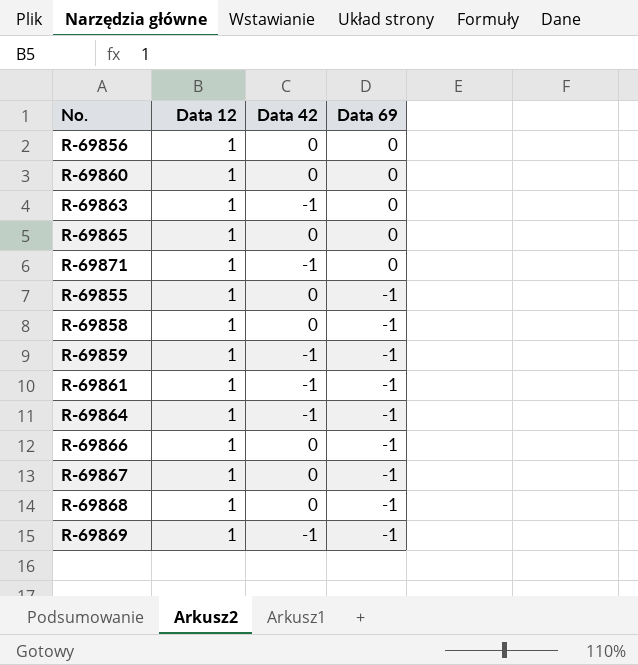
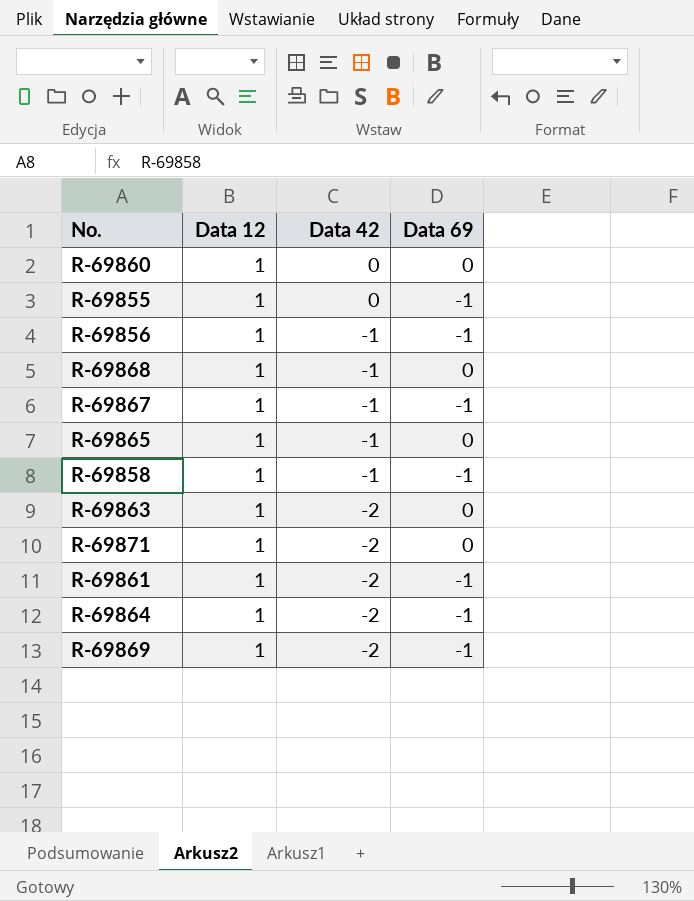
row order: Data 69 descending -> Data 42 descending
row R-69859: 1 | -1 | -1 -> none
row R-69866: 1 | 0 | -1 -> none
R-69856 | Data 42: 0 -> -1
R-69856 | Data 69: 0 -> -1
R-69868 | Data 42: 0 -> -1
R-69868 | Data 69: -1 -> 0
R-69867 | Data 42: 0 -> -1
R-69865 | Data 42: 0 -> -1
R-69858 | Data 42: 0 -> -1
R-69863 | Data 42: -1 -> -2
R-69871 | Data 42: -1 -> -2
R-69861 | Data 42: -1 -> -2
R-69864 | Data 42: -1 -> -2
R-69869 | Data 42: -1 -> -2

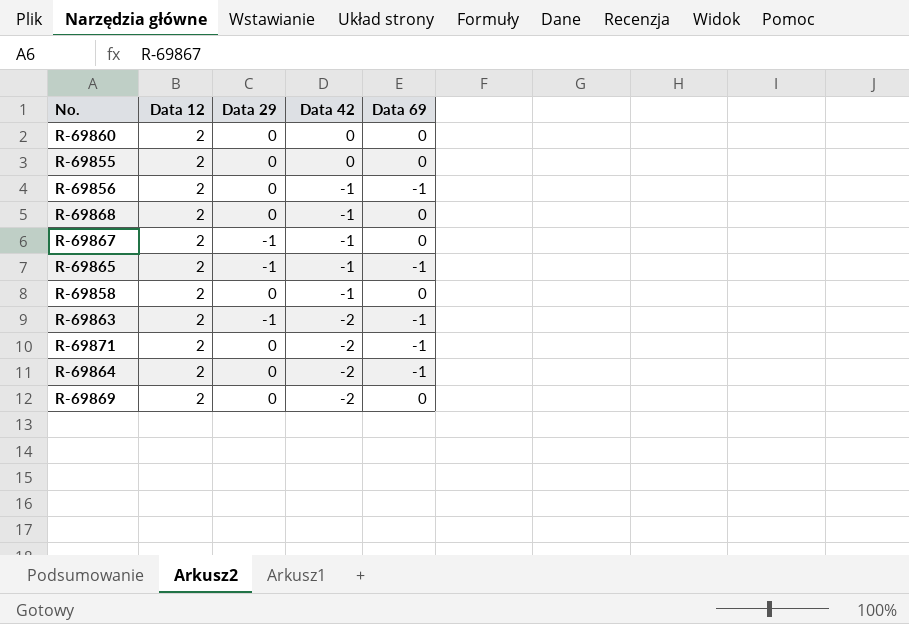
column Data 29 | position: none -> 3
row R-69861: 1 | -2 | -1 -> none
R-69860 | Data 12: 1 -> 2
R-69855 | Data 12: 1 -> 2
R-69855 | Data 69: -1 -> 0
R-69856 | Data 12: 1 -> 2
R-69868 | Data 12: 1 -> 2
R-69867 | Data 12: 1 -> 2
R-69867 | Data 69: -1 -> 0
R-69865 | Data 12: 1 -> 2
R-69865 | Data 69: 0 -> -1
R-69858 | Data 12: 1 -> 2
R-69858 | Data 69: -1 -> 0
R-69863 | Data 12: 1 -> 2
R-69863 | Data 69: 0 -> -1
R-69871 | Data 12: 1 -> 2
R-69871 | Data 69: 0 -> -1
R-69864 | Data 12: 1 -> 2
R-69869 | Data 12: 1 -> 2
R-69869 | Data 69: -1 -> 0

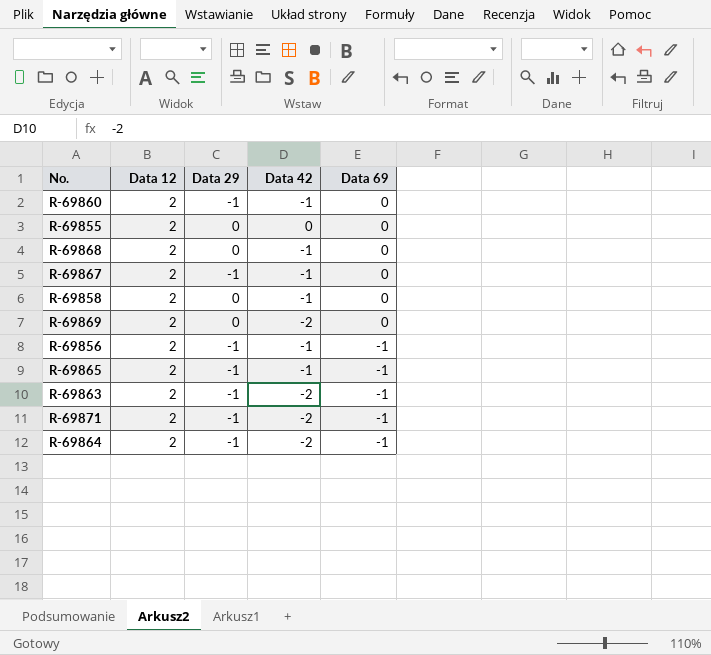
row order: Data 42 descending -> Data 69 descending
R-69860 | Data 29: 0 -> -1
R-69860 | Data 42: 0 -> -1
R-69856 | Data 29: 0 -> -1
R-69871 | Data 29: 0 -> -1
R-69864 | Data 29: 0 -> -1

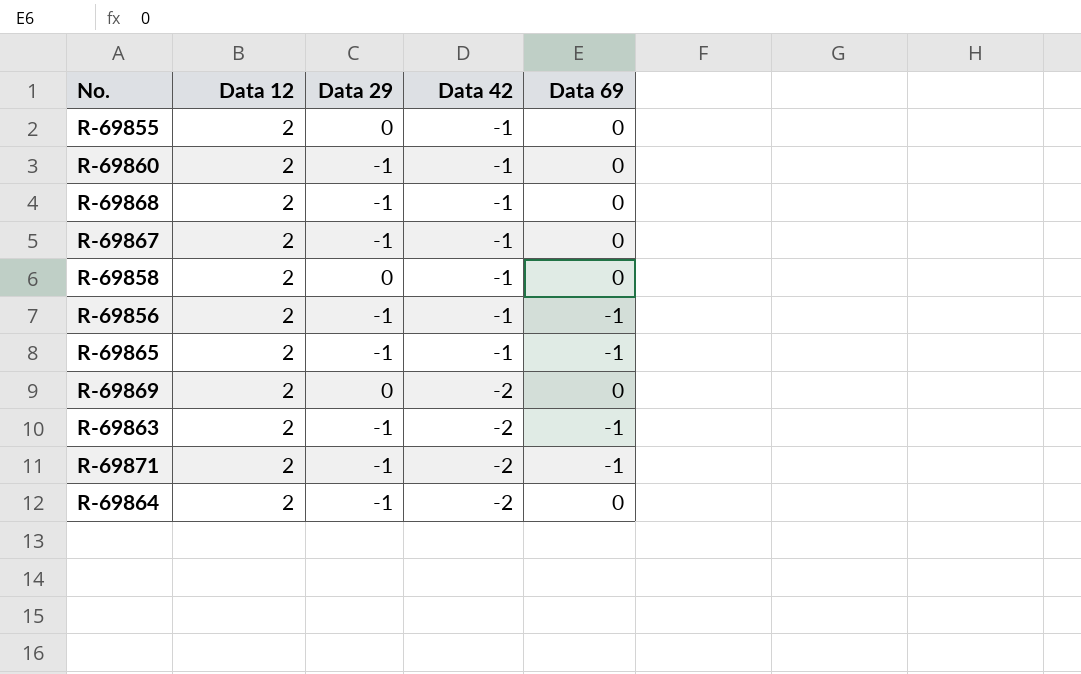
row order: Data 69 descending -> Data 42 descending
R-69855 | Data 42: 0 -> -1
R-69868 | Data 29: 0 -> -1
R-69864 | Data 69: -1 -> 0

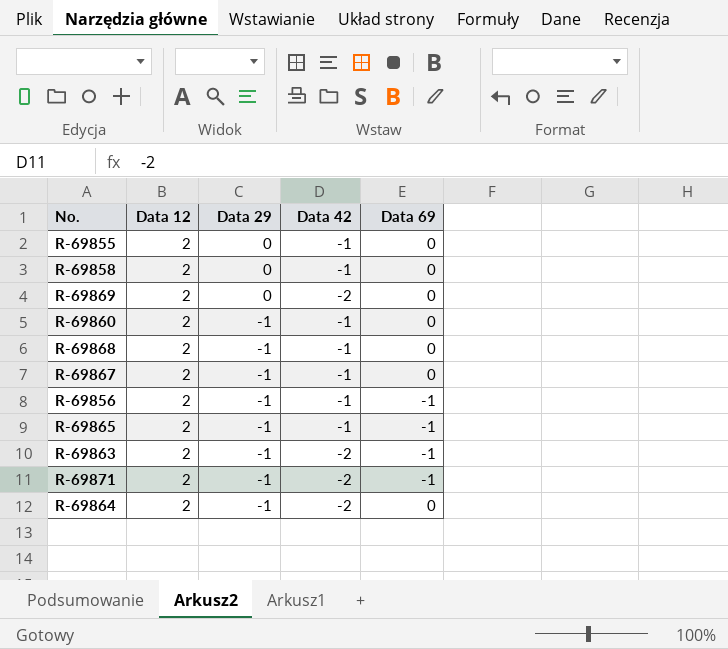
row order: Data 42 descending -> Data 29 descending

